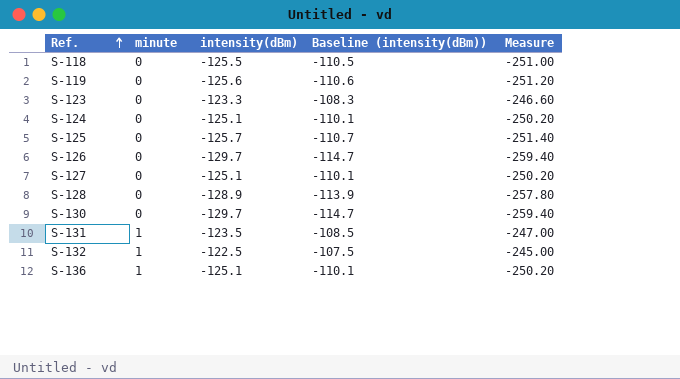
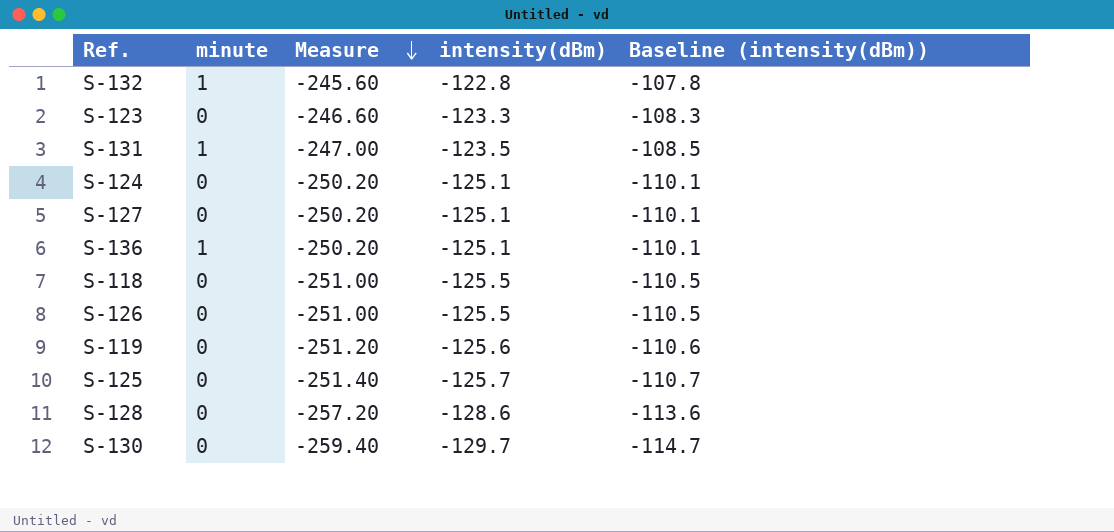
row order: Ref. ascending -> Measure descending
column Measure | position: 5 -> 3
S-132 | Measure: -245.00 -> -245.60
S-132 | intensity(dBm): -122.5 -> -122.8
S-132 | Baseline (intensity(dBm)): -107.5 -> -107.8
S-126 | Measure: -259.40 -> -251.00
S-126 | intensity(dBm): -129.7 -> -125.5
S-126 | Baseline (intensity(dBm)): -114.7 -> -110.5
S-128 | Measure: -257.80 -> -257.20
S-128 | intensity(dBm): -128.9 -> -128.6
S-128 | Baseline (intensity(dBm)): -113.9 -> -113.6

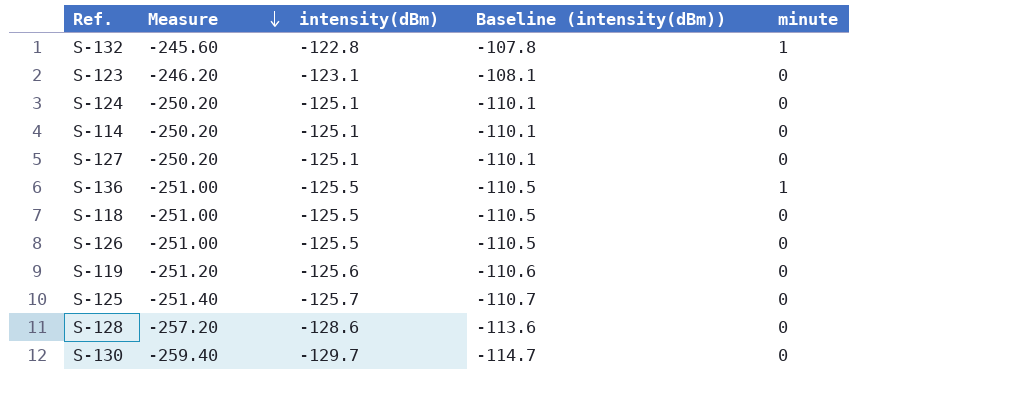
column minute | position: 2 -> 5
row S-131: 1 | -247.00 | -123.5 | -108.5 -> none
S-123 | Measure: -246.60 -> -246.20
S-123 | intensity(dBm): -123.3 -> -123.1
S-123 | Baseline (intensity(dBm)): -108.3 -> -108.1
row S-114: none -> -250.20 | -125.1 | -110.1 | 0
S-136 | Measure: -250.20 -> -251.00
S-136 | intensity(dBm): -125.1 -> -125.5
S-136 | Baseline (intensity(dBm)): -110.1 -> -110.5

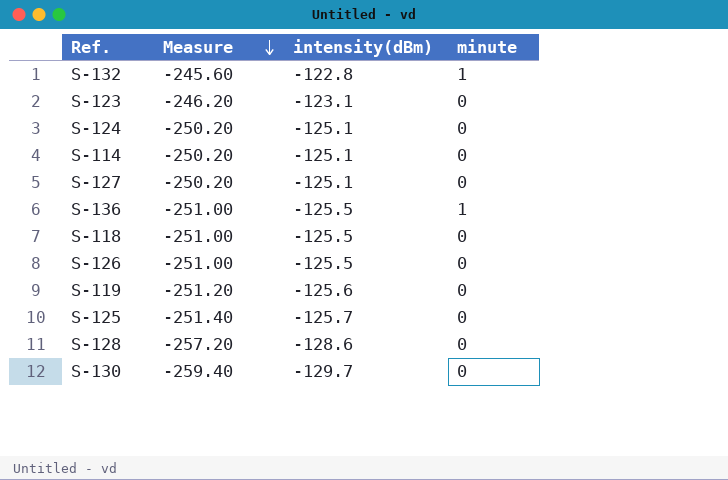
column Baseline (intensity(dBm)) | formula: [intensity(dBm)] + 15 -> none

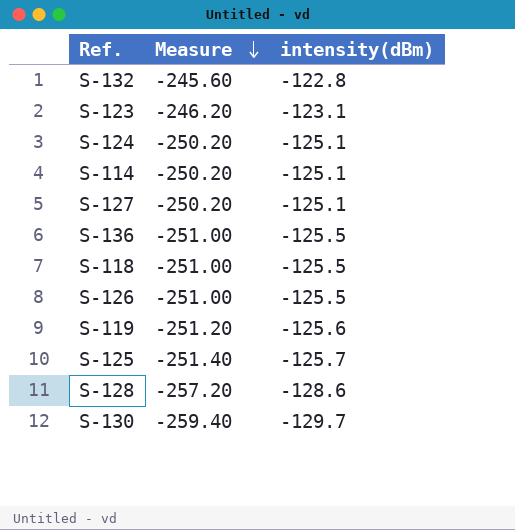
column minute | position: 4 -> none

